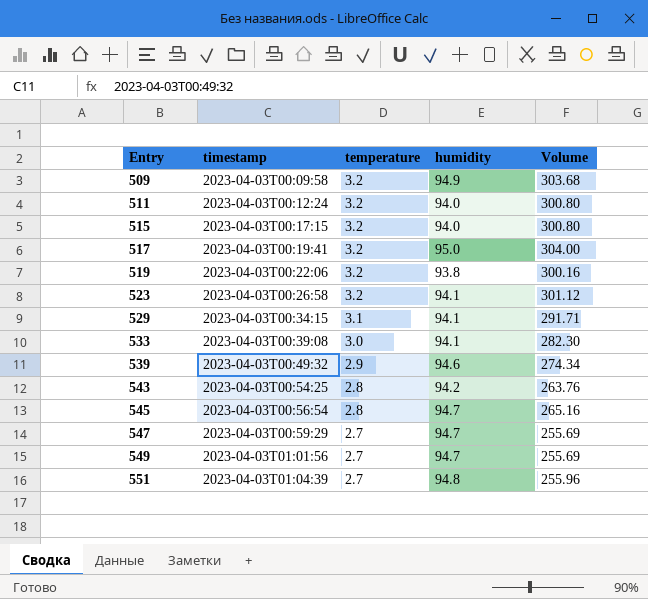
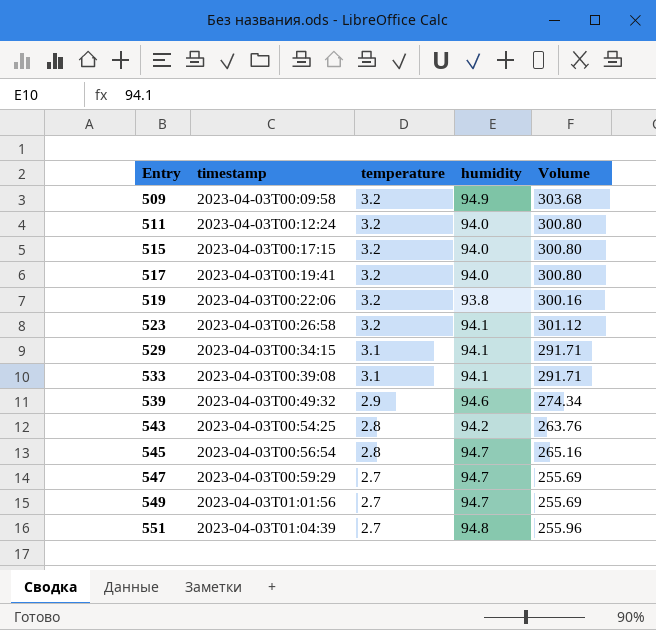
517 | humidity: 95.0 -> 94.0
517 | Volume: 304.00 -> 300.80
533 | temperature: 3.0 -> 3.1
533 | Volume: 282.30 -> 291.71

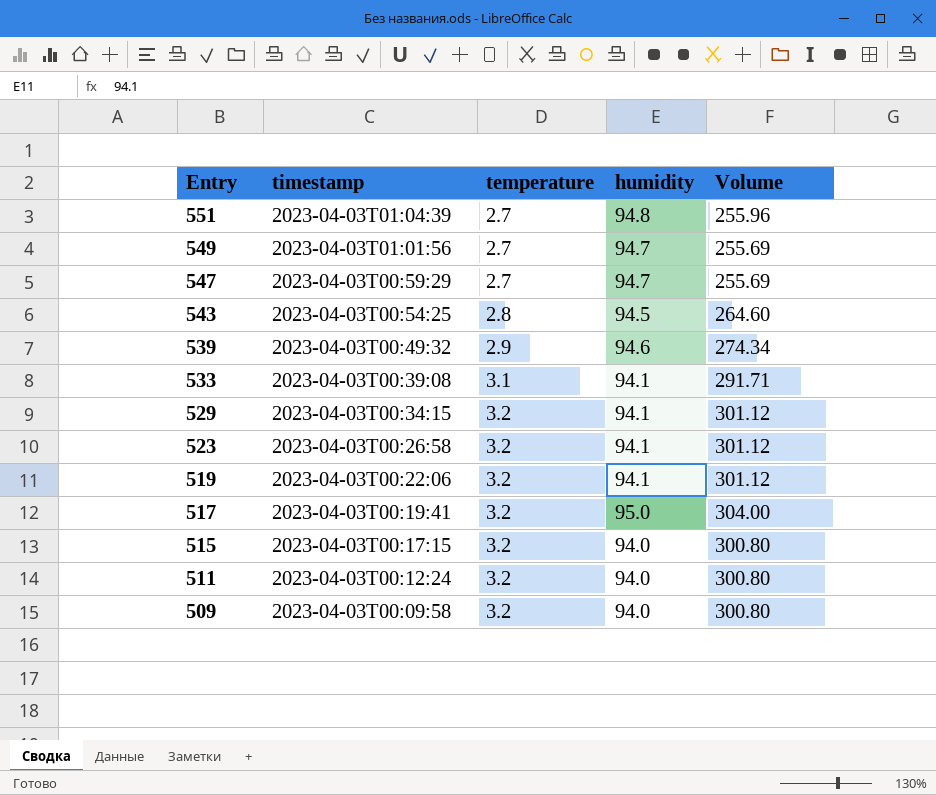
row order: Entry ascending -> Entry descending
row 545: 2023-04-03T00:56:54 | 2.8 | 94.7 | 265.16 -> none
543 | humidity: 94.2 -> 94.5
543 | Volume: 263.76 -> 264.60
529 | temperature: 3.1 -> 3.2
529 | Volume: 291.71 -> 301.12
519 | humidity: 93.8 -> 94.1
519 | Volume: 300.16 -> 301.12
517 | humidity: 94.0 -> 95.0
517 | Volume: 300.80 -> 304.00
509 | humidity: 94.9 -> 94.0
509 | Volume: 303.68 -> 300.80

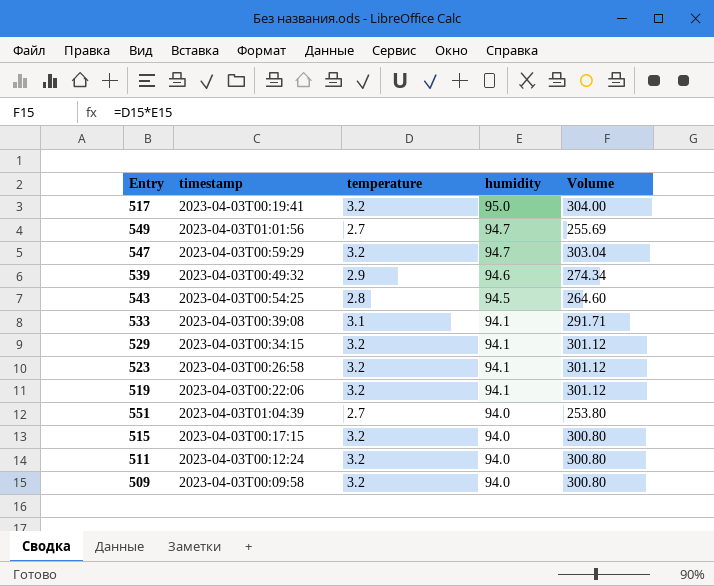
row order: Entry descending -> humidity descending
547 | temperature: 2.7 -> 3.2
547 | Volume: 255.69 -> 303.04
551 | humidity: 94.8 -> 94.0
551 | Volume: 255.96 -> 253.80

